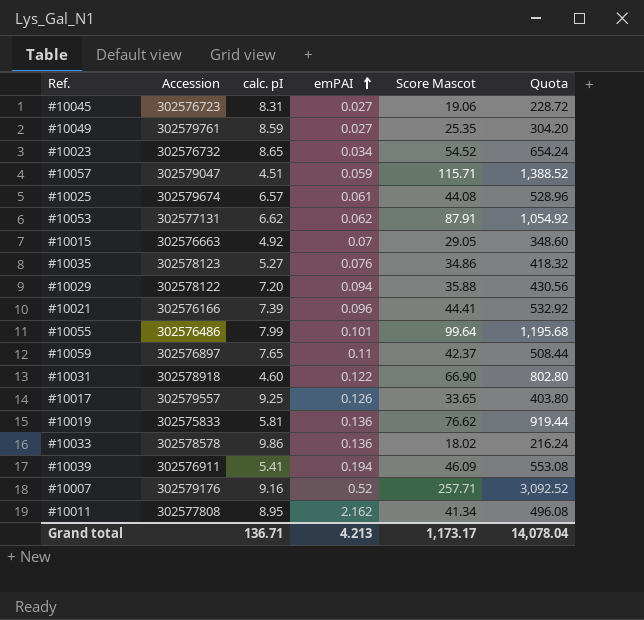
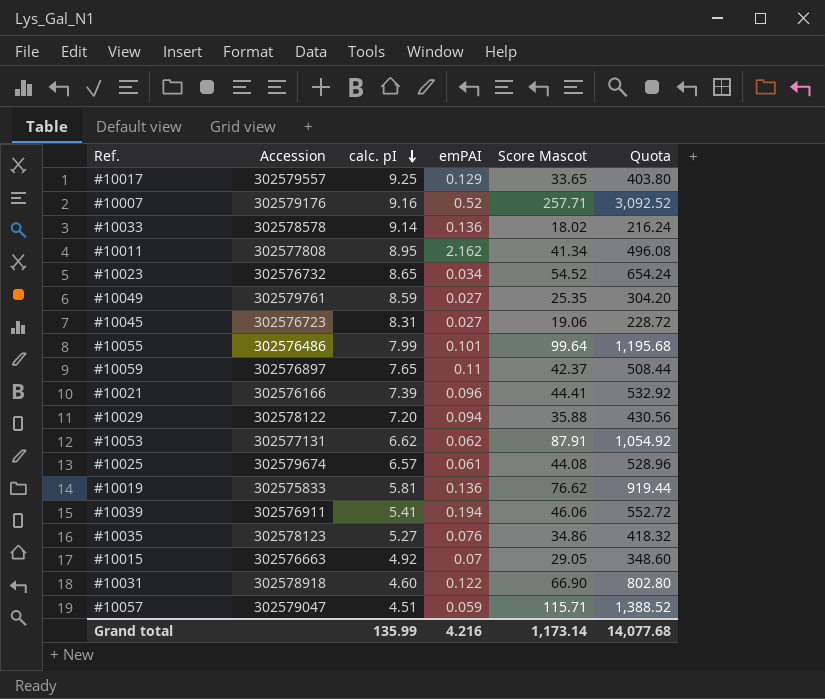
row order: emPAI ascending -> calc. pI descending
#10017 | emPAI: 0.126 -> 0.129
#10033 | calc. pI: 9.86 -> 9.14
#10039 | Score Mascot: 46.09 -> 46.06
#10039 | Quota: 553.08 -> 552.72
Grand total | calc. pI: 136.71 -> 135.99
Grand total | emPAI: 4.213 -> 4.216
Grand total | Score Mascot: 1,173.17 -> 1,173.14
Grand total | Quota: 14,078.04 -> 14,077.68

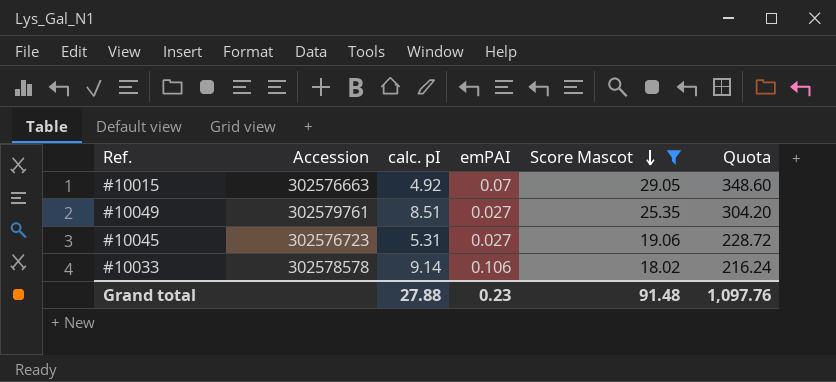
filter: none -> Score Mascot <= 29.05
row order: calc. pI descending -> Score Mascot descending
#10049 | calc. pI: 8.59 -> 8.51
#10045 | calc. pI: 8.31 -> 5.31
#10033 | emPAI: 0.136 -> 0.106
Grand total | calc. pI: 135.99 -> 27.88
Grand total | emPAI: 4.216 -> 0.23
Grand total | Score Mascot: 1,173.14 -> 91.48
Grand total | Quota: 14,077.68 -> 1,097.76

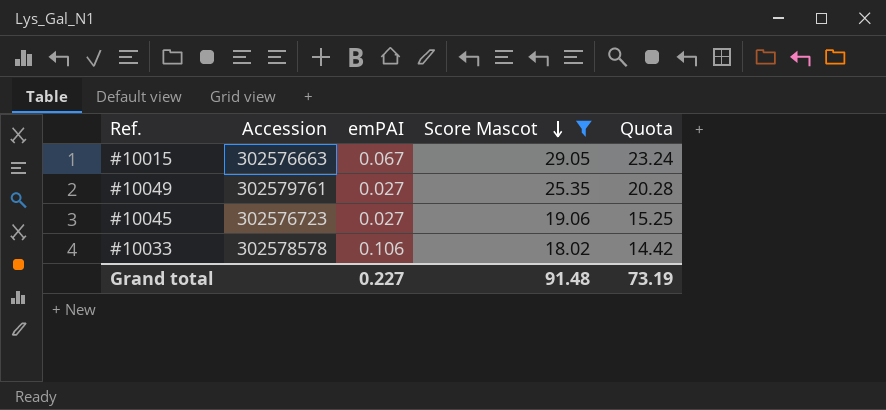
column calc. pI | position: 3 -> none
column Quota | formula: [Score Mascot] * 12 -> [Score Mascot] * 0.8
#10015 | emPAI: 0.07 -> 0.067
Grand total | emPAI: 0.23 -> 0.227
Grand total | Quota: 1,097.76 -> 73.19

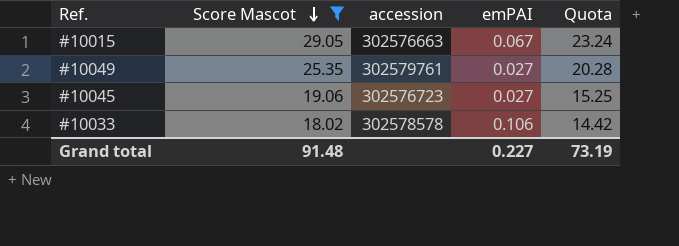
column Score Mascot | position: 4 -> 2
column name: Accession -> accession

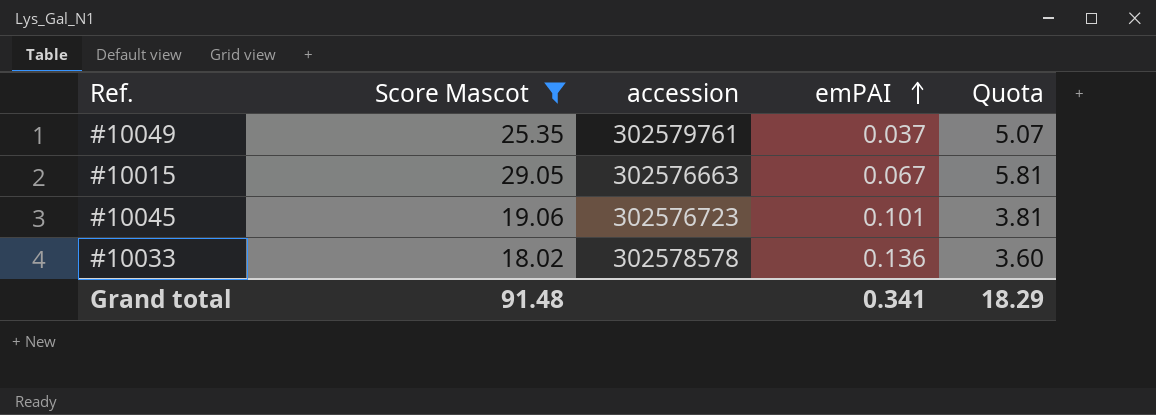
row order: Score Mascot descending -> emPAI ascending
column Quota | formula: [Score Mascot] * 0.8 -> [Score Mascot] * 0.2
#10049 | emPAI: 0.027 -> 0.037
#10045 | emPAI: 0.027 -> 0.101
#10033 | emPAI: 0.106 -> 0.136
Grand total | emPAI: 0.227 -> 0.341
Grand total | Quota: 73.19 -> 18.29

